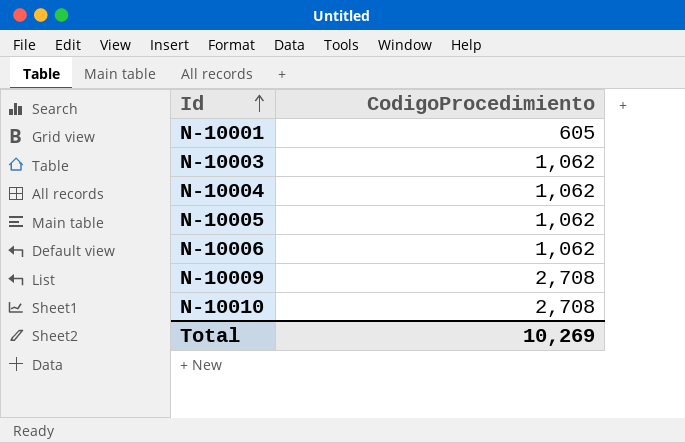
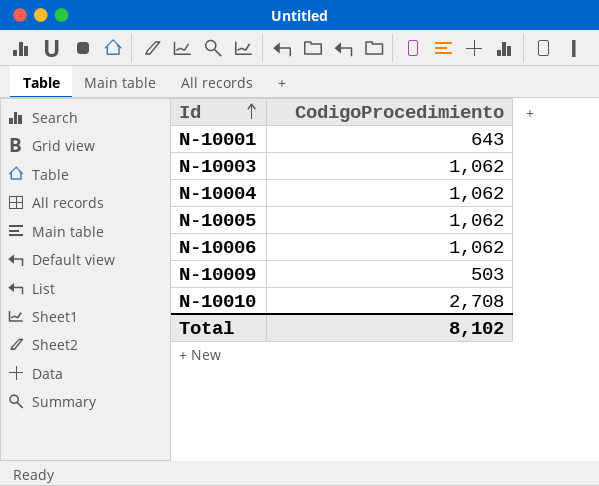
N-10001 | CodigoProcedimiento: 605 -> 643
N-10009 | CodigoProcedimiento: 2,708 -> 503
Total | CodigoProcedimiento: 10,269 -> 8,102

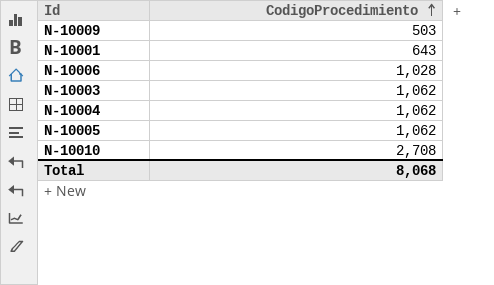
row order: Id ascending -> CodigoProcedimiento ascending
N-10006 | CodigoProcedimiento: 1,062 -> 1,028
Total | CodigoProcedimiento: 8,102 -> 8,068

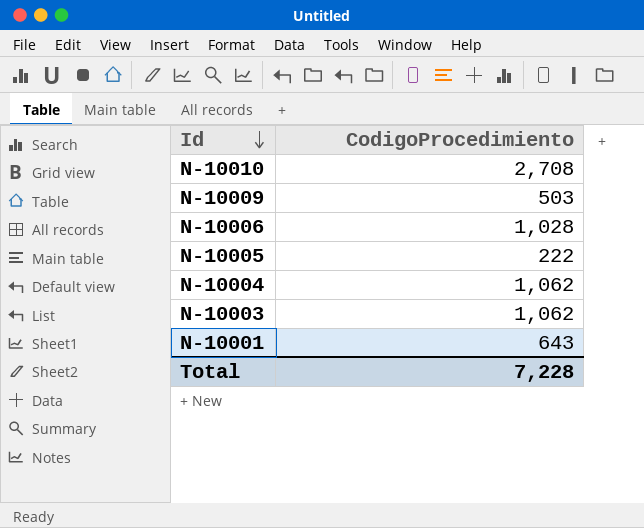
row order: CodigoProcedimiento ascending -> Id descending
N-10005 | CodigoProcedimiento: 1,062 -> 222
Total | CodigoProcedimiento: 8,068 -> 7,228

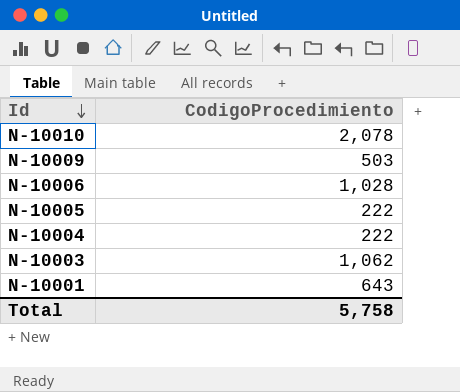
N-10010 | CodigoProcedimiento: 2,708 -> 2,078
N-10004 | CodigoProcedimiento: 1,062 -> 222
Total | CodigoProcedimiento: 7,228 -> 5,758

